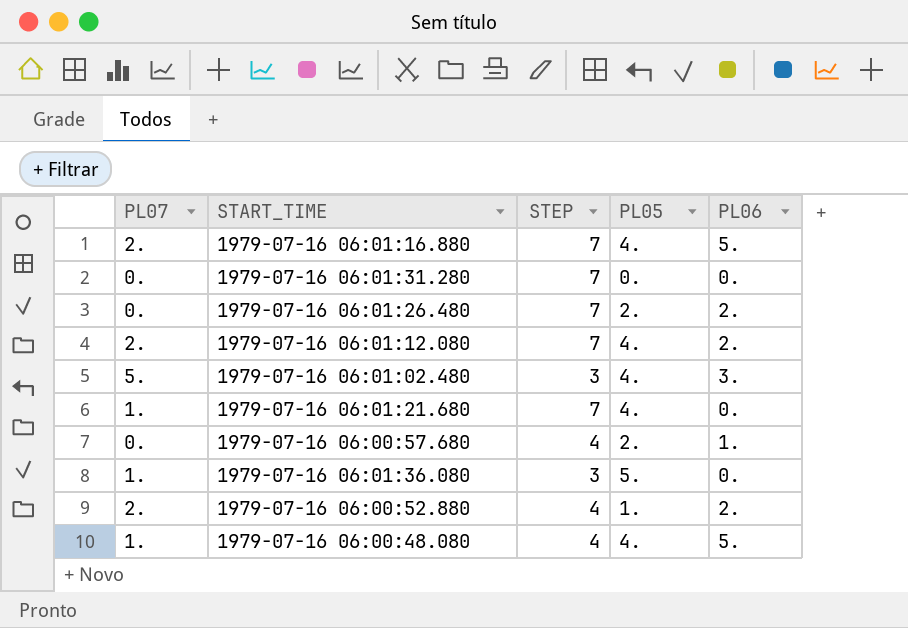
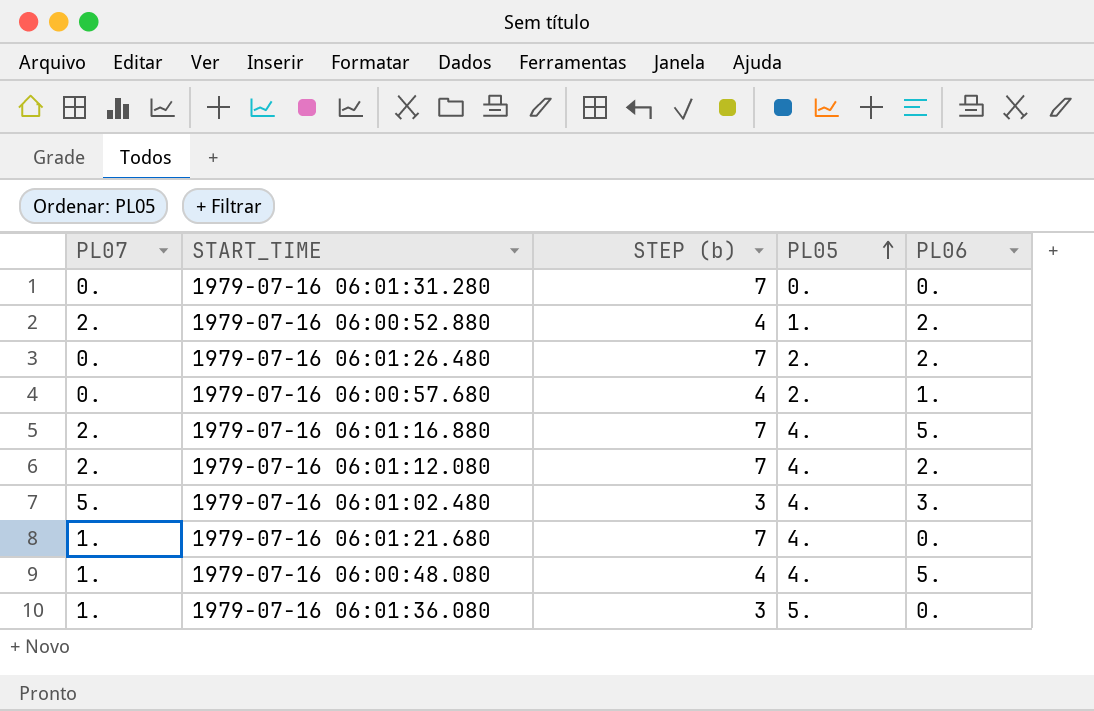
row order: none -> PL05 ascending
column name: STEP -> STEP (b)

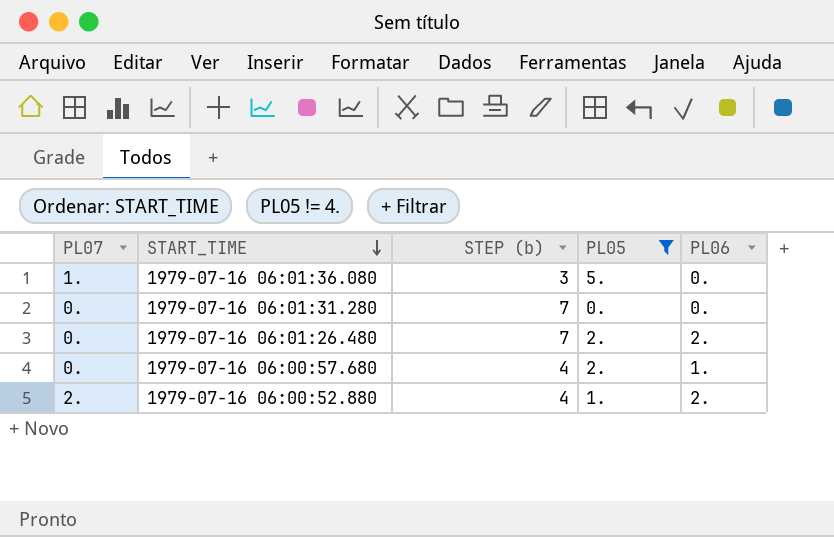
filter: none -> PL05 != 4.
row order: PL05 ascending -> START_TIME descending

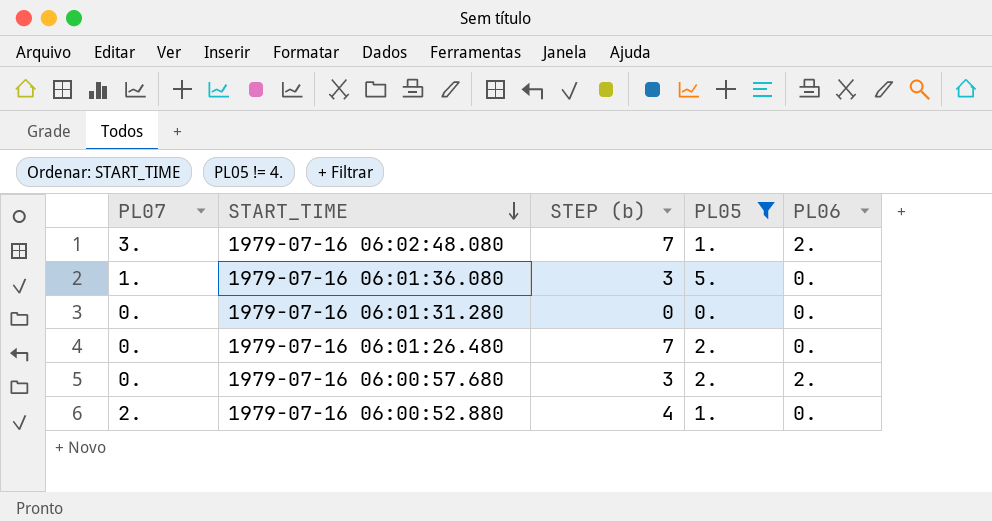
row 1979-07-16 06:02:48.080: none -> 3. | 7 | 1. | 2.
1979-07-16 06:01:31.280 | STEP (b): 7 -> 0
1979-07-16 06:01:26.480 | PL06: 2. -> 0.
1979-07-16 06:00:57.680 | STEP (b): 4 -> 3
1979-07-16 06:00:57.680 | PL06: 1. -> 2.
1979-07-16 06:00:52.880 | PL06: 2. -> 0.

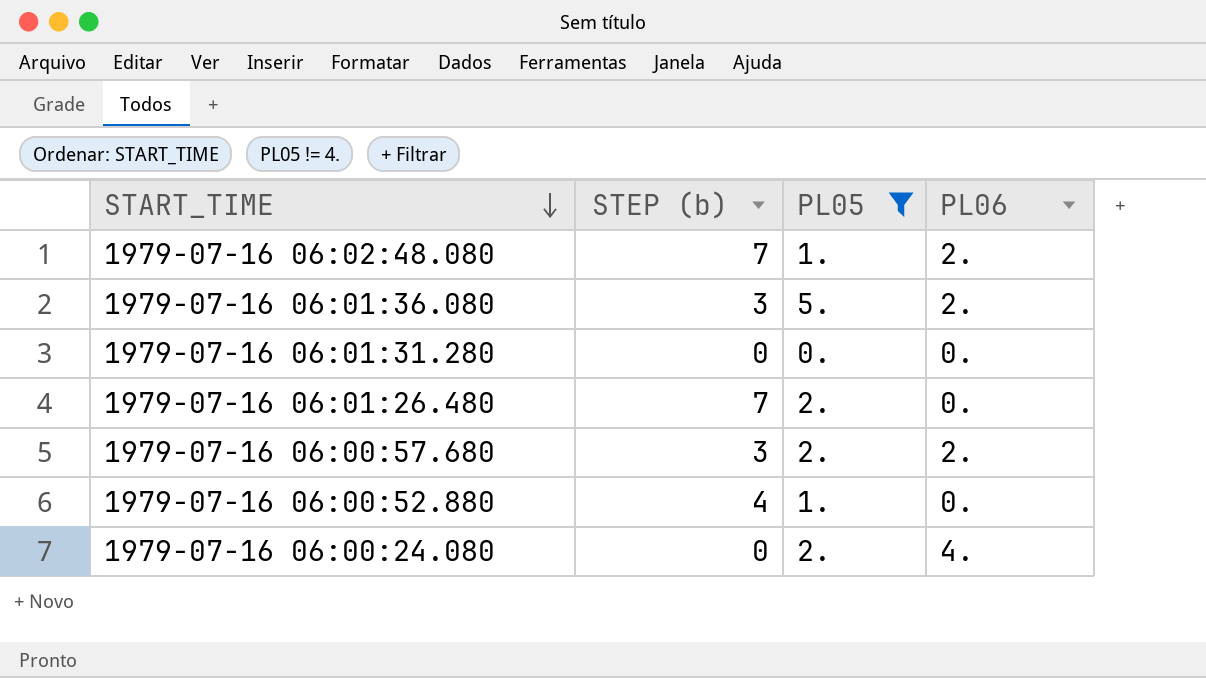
column PL07 | position: 1 -> none
1979-07-16 06:01:36.080 | PL06: 0. -> 2.
row 1979-07-16 06:00:24.080: none -> 0 | 2. | 4.

